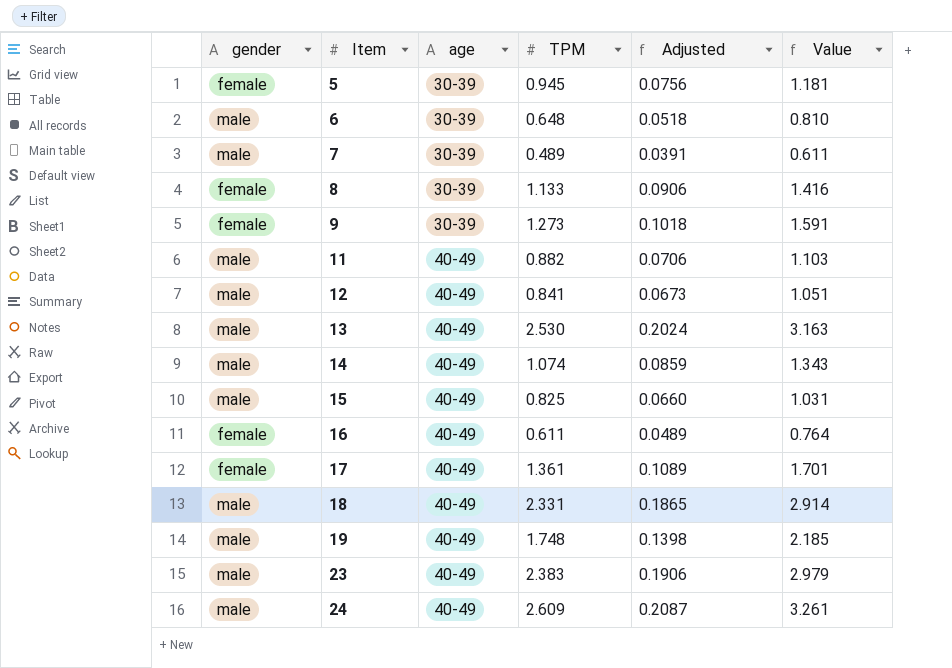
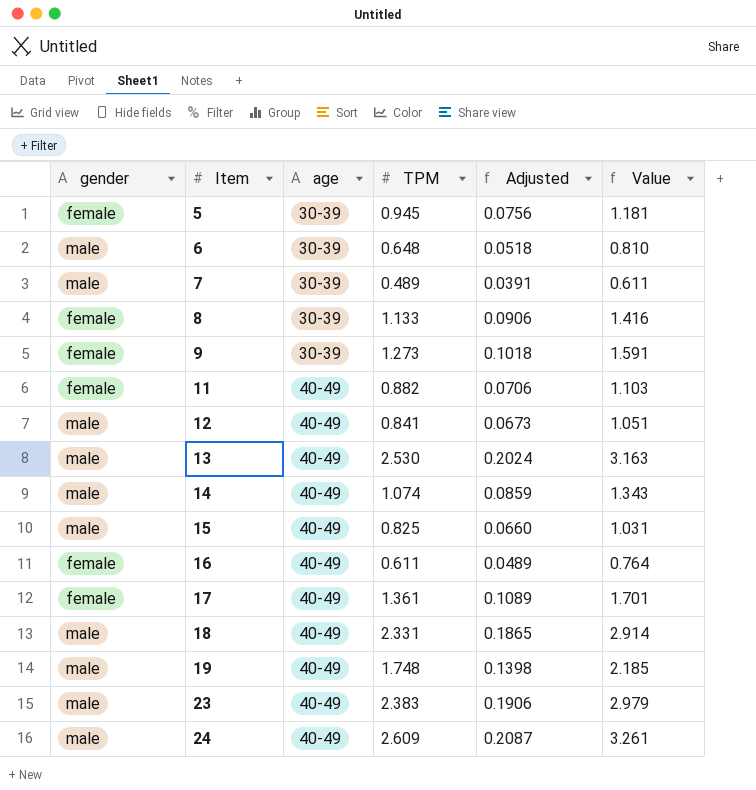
11 | gender: male -> female

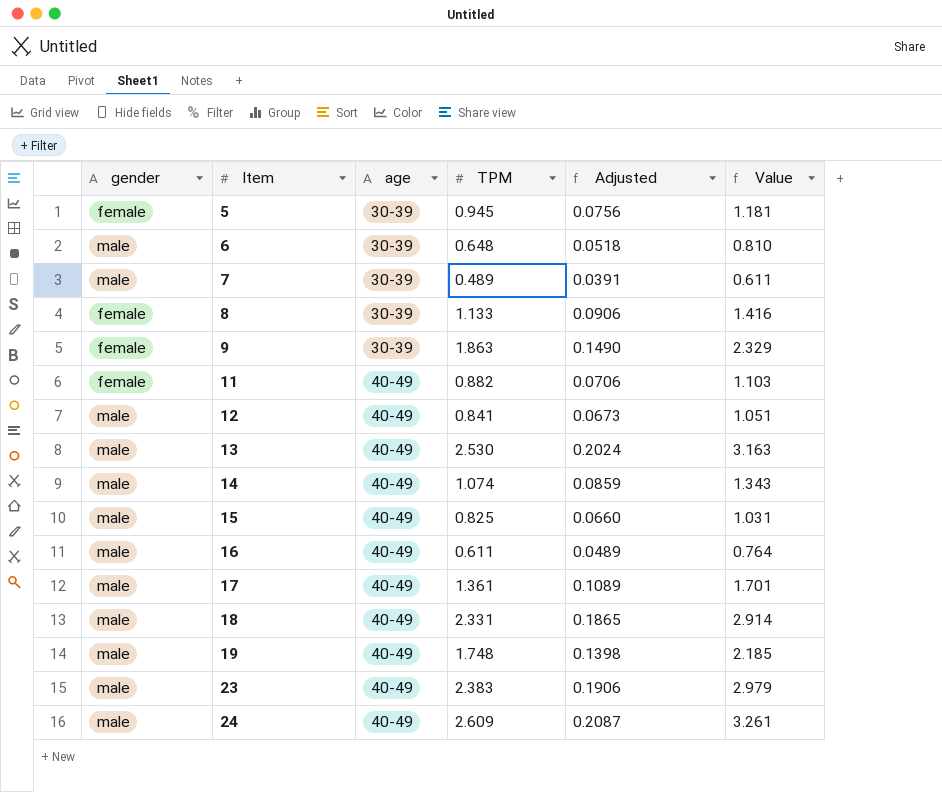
9 | TPM: 1.273 -> 1.863
9 | Adjusted: 0.1018 -> 0.1490
9 | Value: 1.591 -> 2.329
16 | gender: female -> male
17 | gender: female -> male

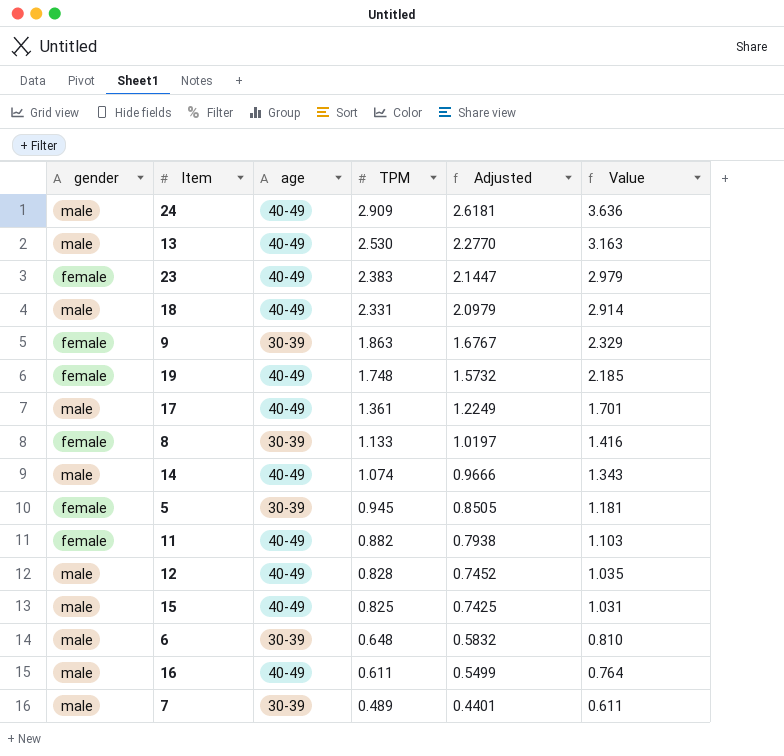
row order: Item ascending -> TPM descending
column Adjusted | formula: [TPM] * 0.08 -> [TPM] * 0.9
24 | TPM: 2.609 -> 2.909
24 | Value: 3.261 -> 3.636
23 | gender: male -> female
19 | gender: male -> female
12 | TPM: 0.841 -> 0.828
12 | Value: 1.051 -> 1.035

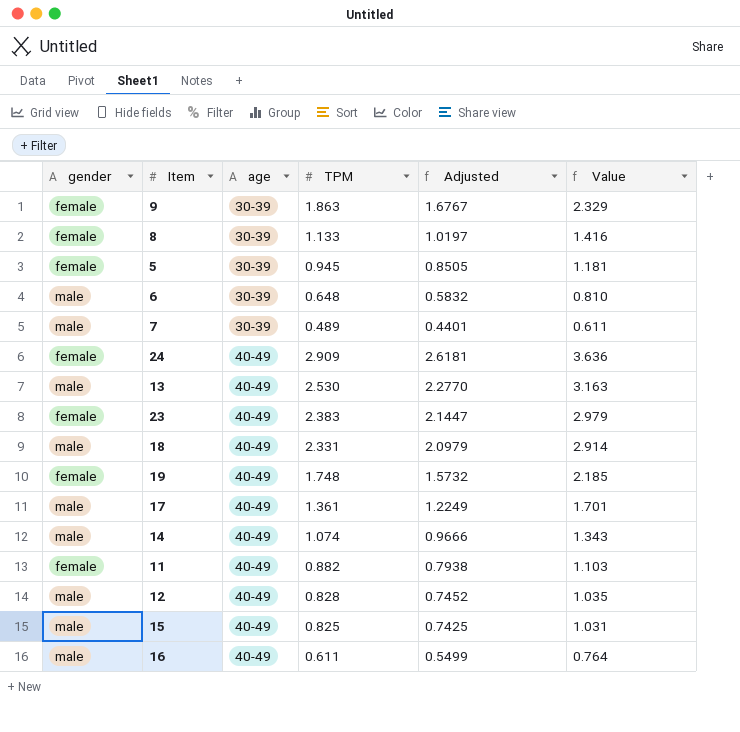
row order: TPM descending -> age ascending
24 | gender: male -> female

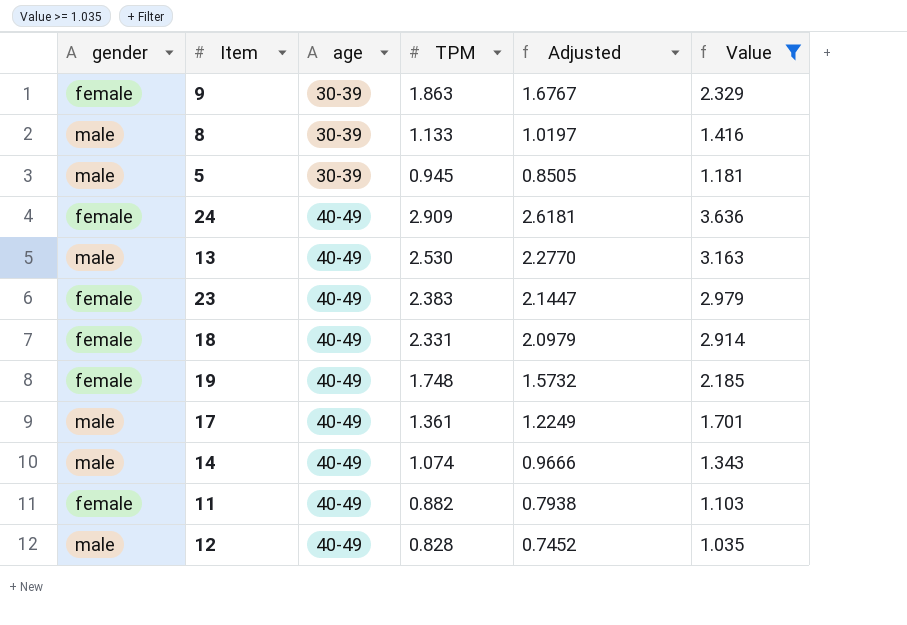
filter: none -> Value >= 1.035
8 | gender: female -> male
5 | gender: female -> male
18 | gender: male -> female

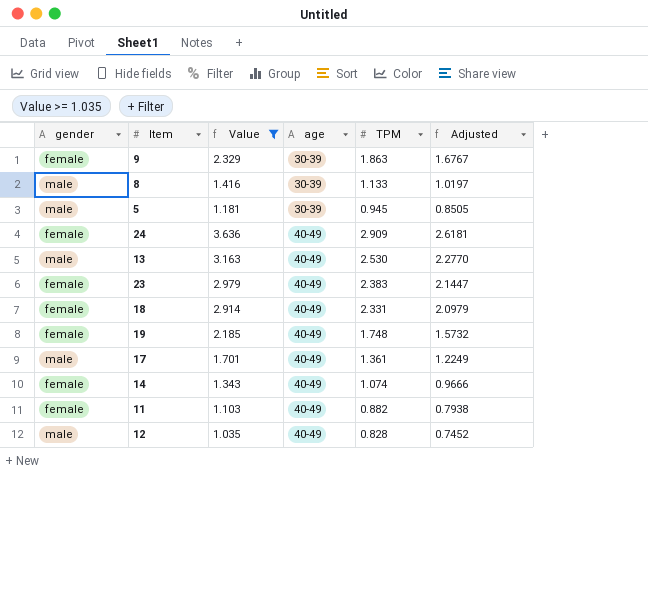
column Value | position: 6 -> 3
14 | gender: male -> female

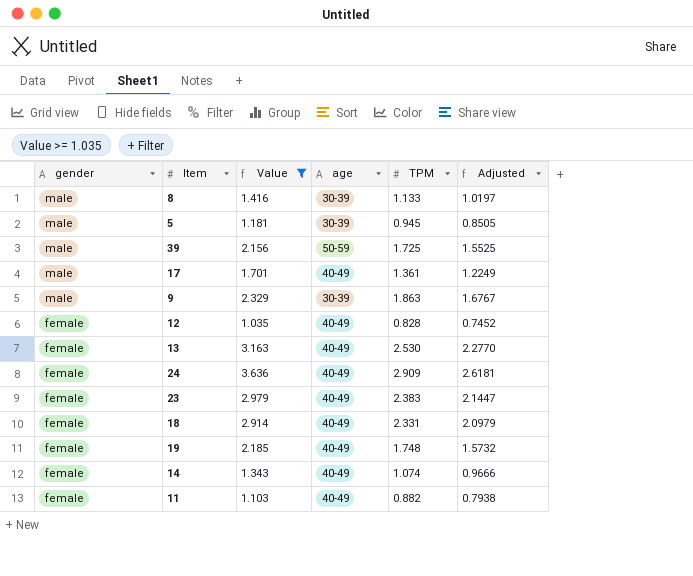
row order: age ascending -> gender descending
row 39: none -> male | 2.156 | 50-59 | 1.725 | 1.5525
9 | gender: female -> male
12 | gender: male -> female
13 | gender: male -> female

